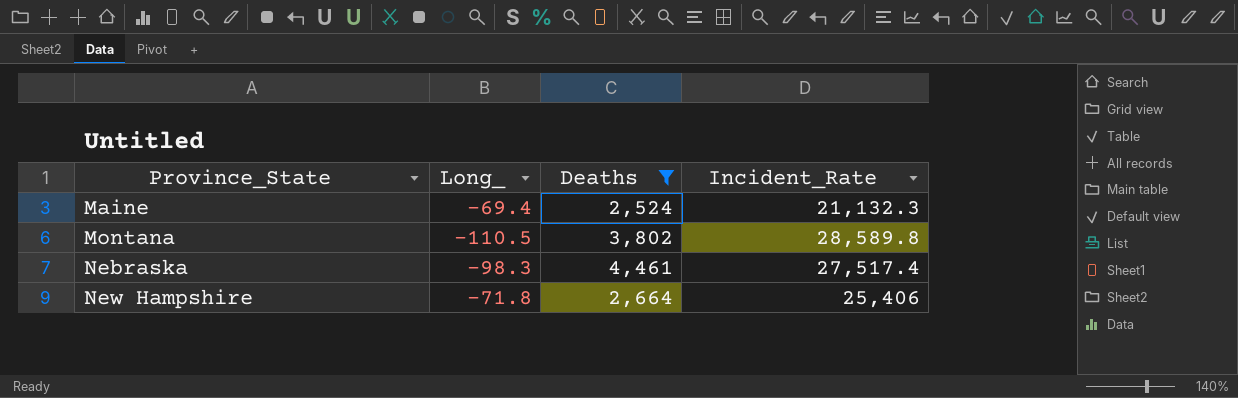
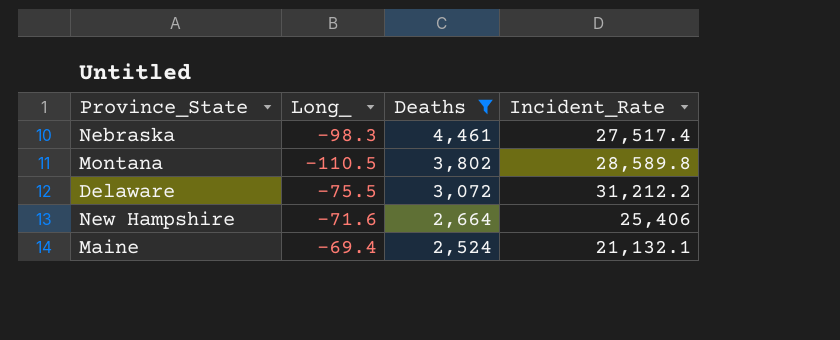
row order: Province_State ascending -> Deaths descending
row Delaware: none -> -75.5 | 3,072 | 31,212.2
New Hampshire | Long_: -71.8 -> -71.6
Maine | Incident_Rate: 21,132.3 -> 21,132.1

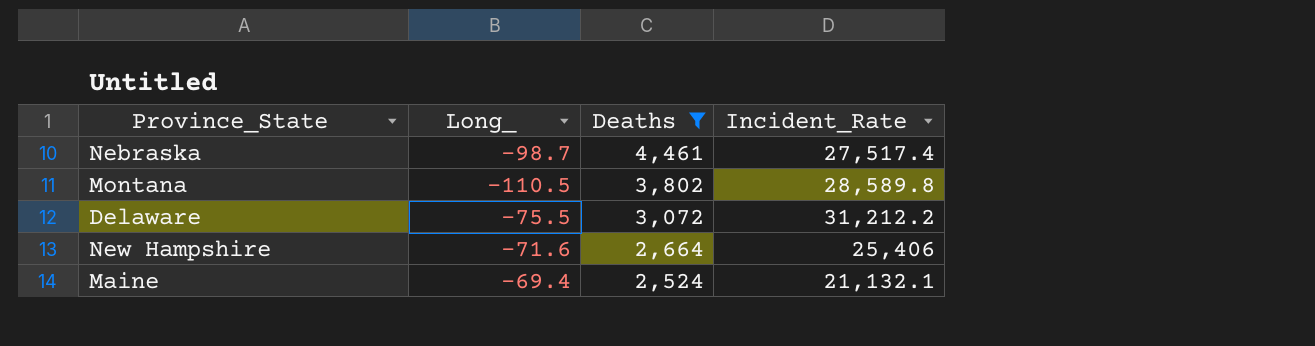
Nebraska | Long_: -98.3 -> -98.7

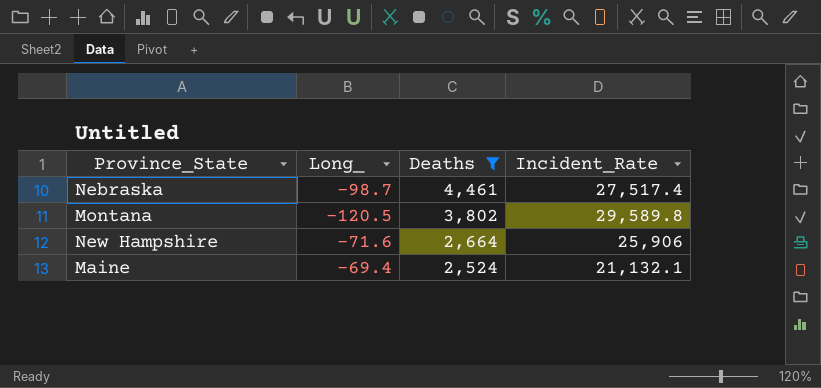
row Delaware: -75.5 | 3,072 | 31,212.2 -> none
Montana | Long_: -110.5 -> -120.5
Montana | Incident_Rate: 28,589.8 -> 29,589.8
New Hampshire | Incident_Rate: 25,406 -> 25,906

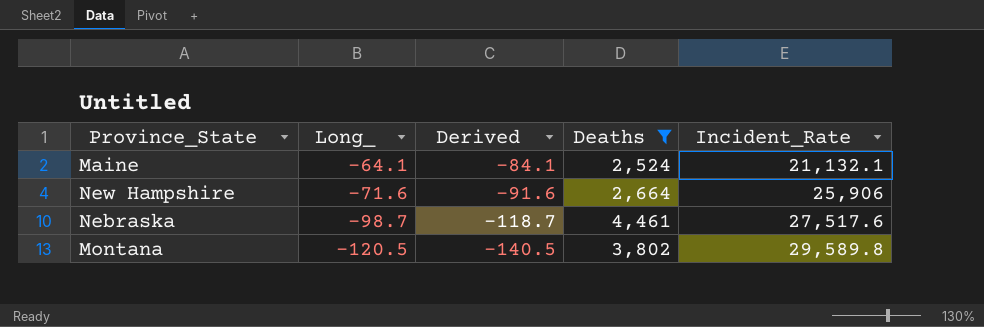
row order: Deaths descending -> Long_ descending
column Derived | formula: none -> [Long_] - 20
Maine | Long_: -69.4 -> -64.1
Nebraska | Incident_Rate: 27,517.4 -> 27,517.6

